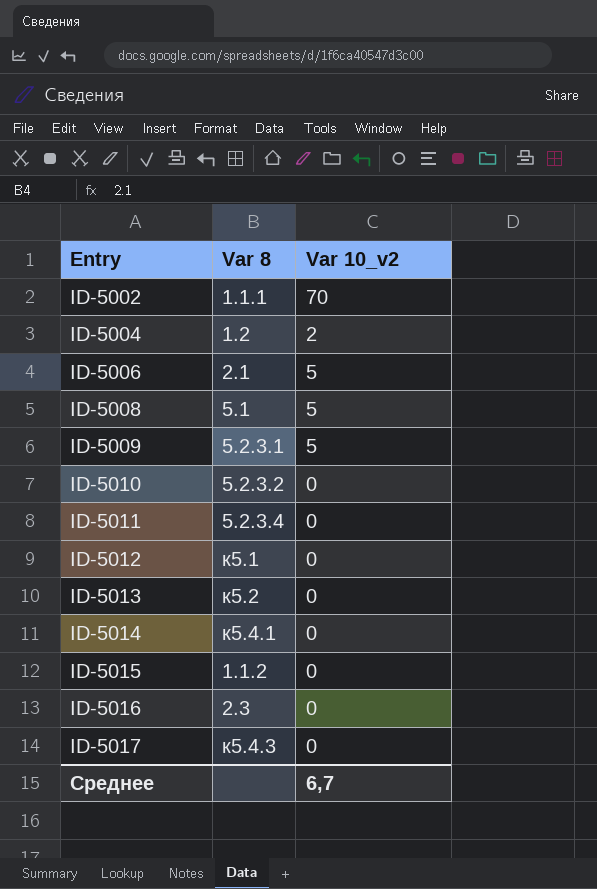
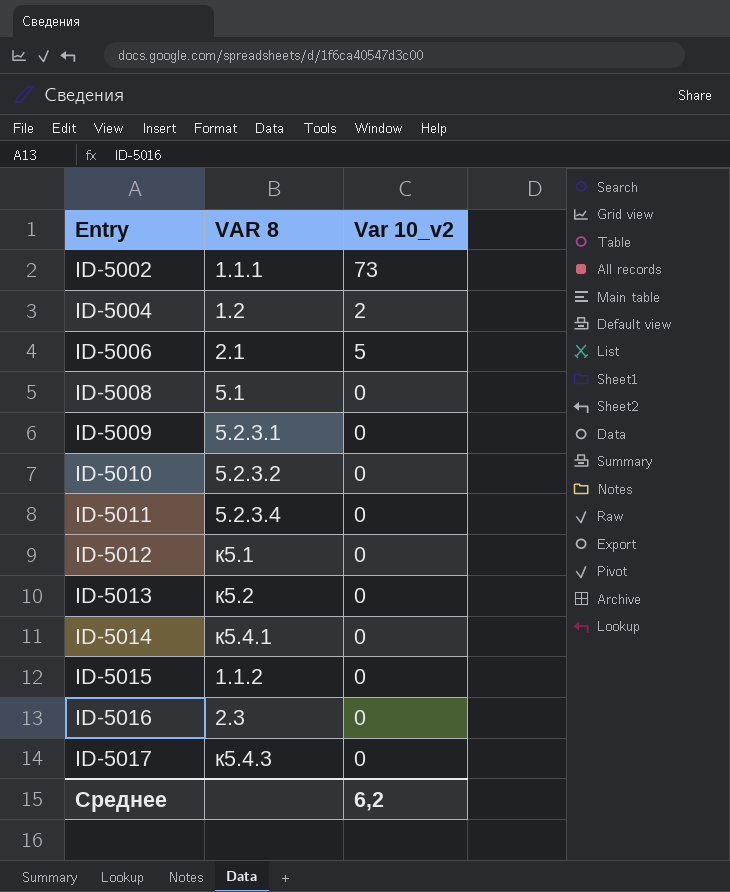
column name: Var 8 -> VAR 8
ID-5002 | Var 10_v2: 70 -> 73
ID-5008 | Var 10_v2: 5 -> 0
ID-5009 | Var 10_v2: 5 -> 0
Среднее | Var 10_v2: 6,7 -> 6,2

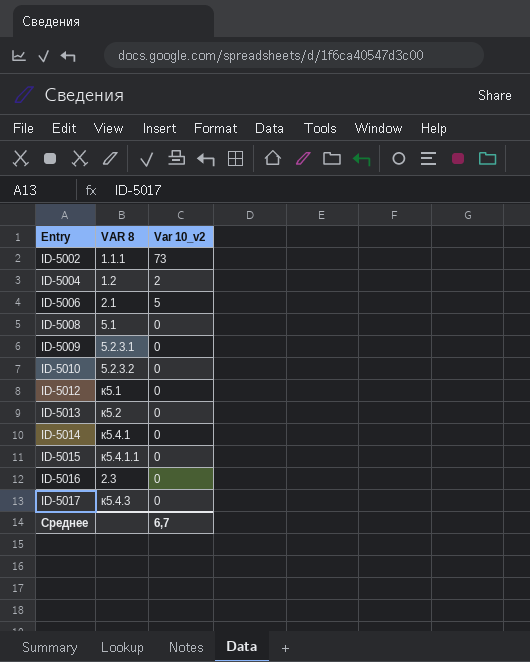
row ID-5011: 5.2.3.4 | 0 -> none
ID-5015 | VAR 8: 1.1.2 -> к5.4.1.1
Среднее | Var 10_v2: 6,2 -> 6,7

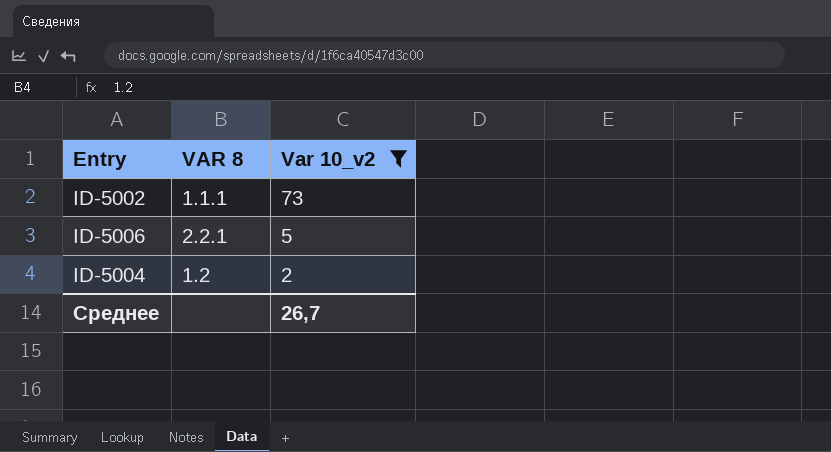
filter: none -> Var 10_v2 != 0
row order: Entry ascending -> Var 10_v2 descending
ID-5006 | VAR 8: 2.1 -> 2.2.1
Среднее | Var 10_v2: 6,7 -> 26,7

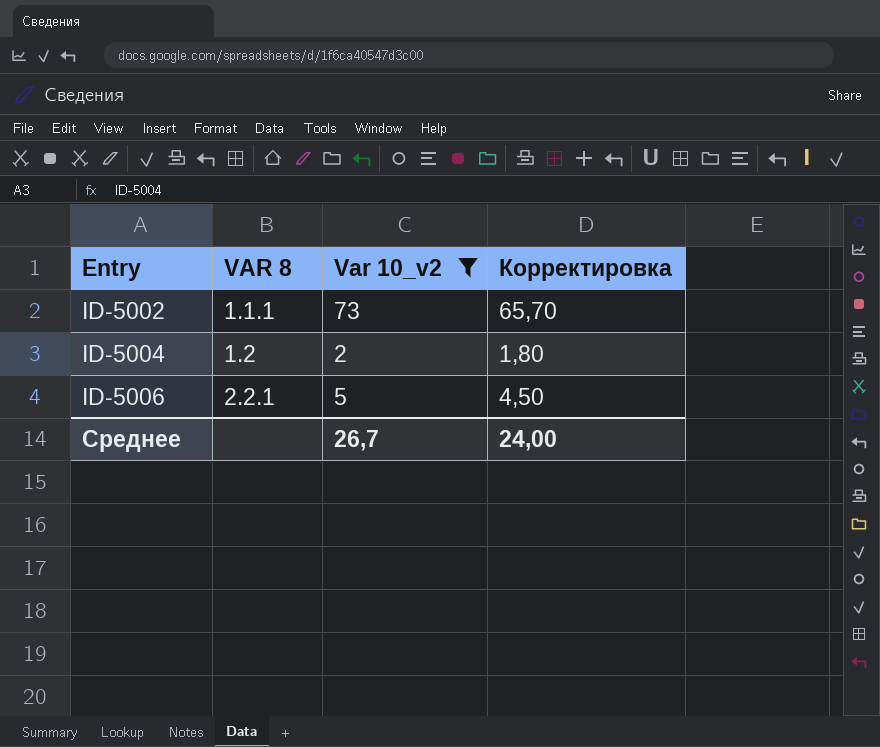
row order: Var 10_v2 descending -> Entry ascending
column Корректировка | formula: none -> [Var 10_v2] * 0,9

